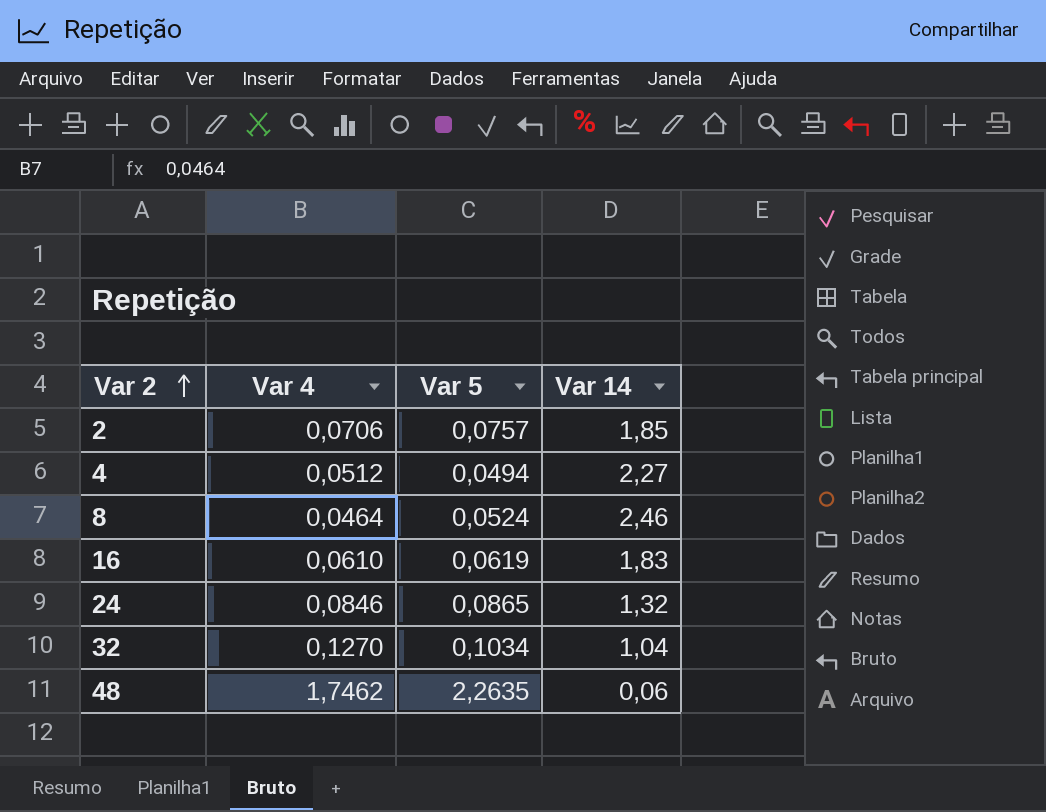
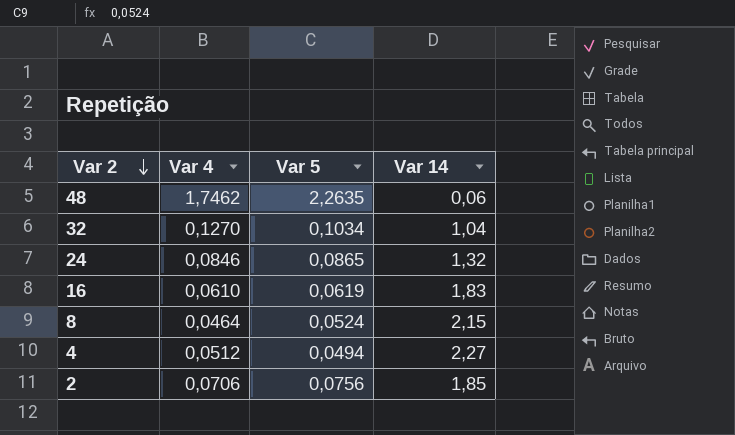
row order: Var 2 ascending -> Var 2 descending
8 | Var 14: 2,46 -> 2,15
2 | Var 5: 0,0757 -> 0,0756

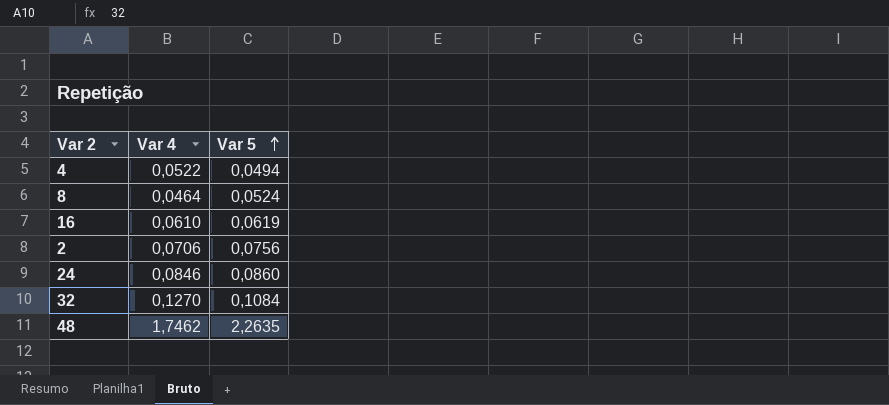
row order: Var 2 descending -> Var 5 ascending
column Var 14 | position: 4 -> none
4 | Var 4: 0,0512 -> 0,0522
24 | Var 5: 0,0865 -> 0,0860
32 | Var 5: 0,1034 -> 0,1084

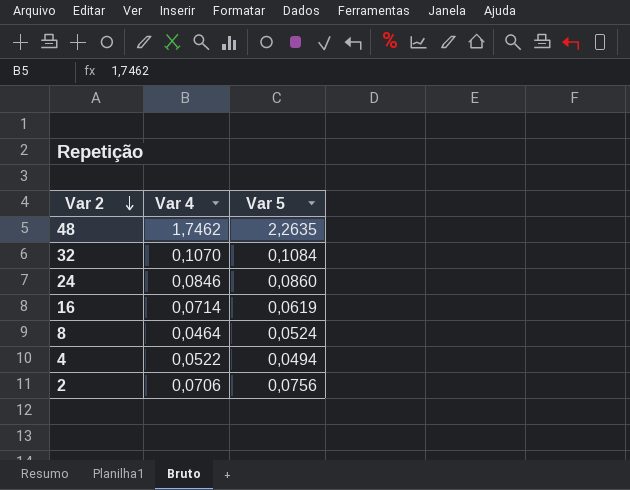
row order: Var 5 ascending -> Var 2 descending
32 | Var 4: 0,1270 -> 0,1070
16 | Var 4: 0,0610 -> 0,0714

